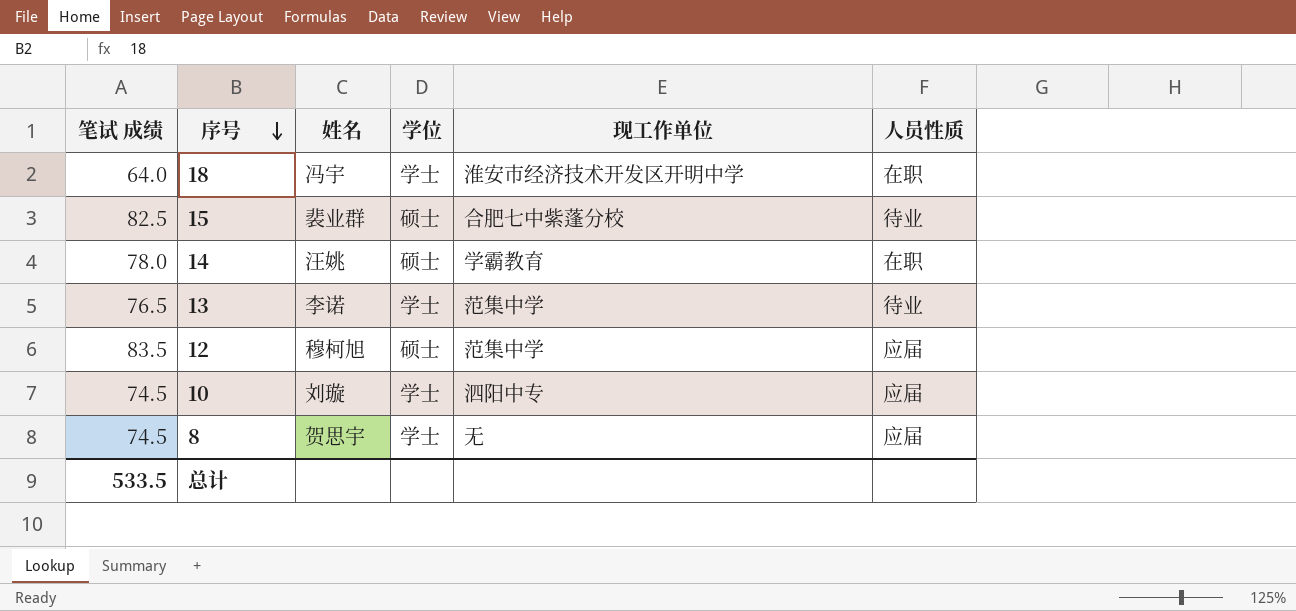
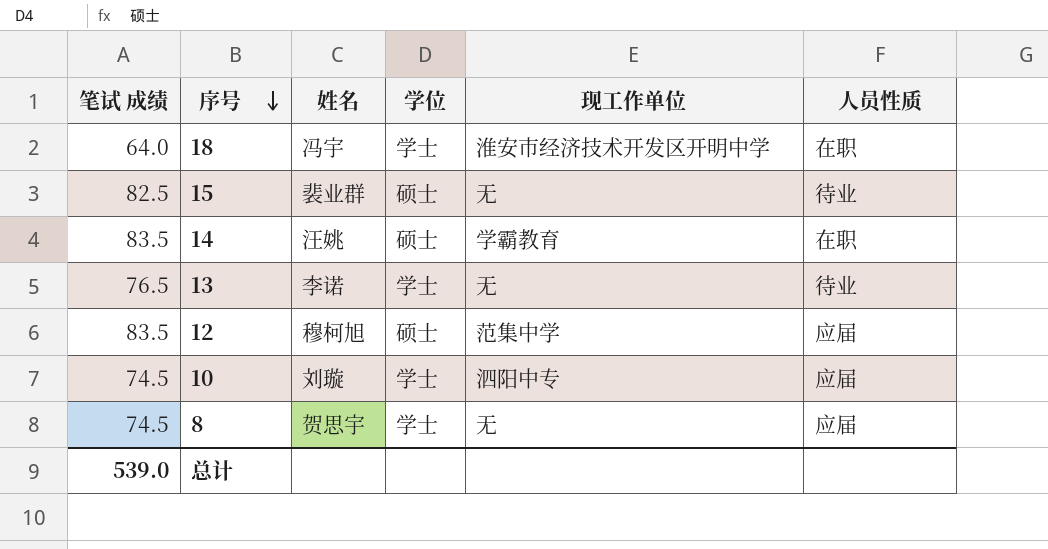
15 | 现工作单位: 合肥七中紫蓬分校 -> 无
14 | 笔试 成绩: 78.0 -> 83.5
13 | 现工作单位: 范集中学 -> 无
总计 | 笔试 成绩: 533.5 -> 539.0

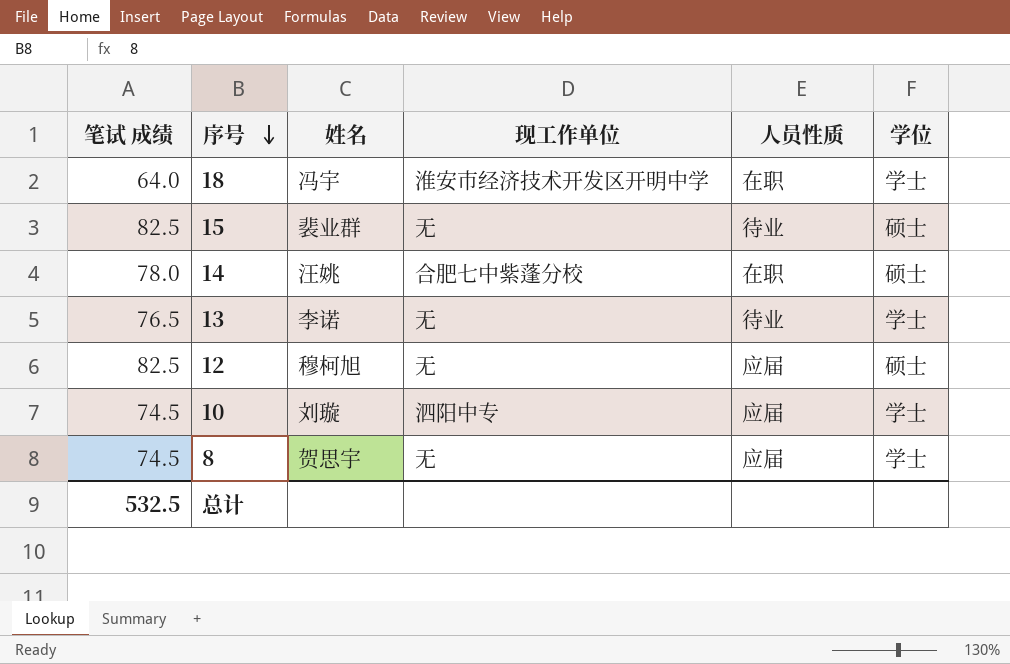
column 学位 | position: 4 -> 6
14 | 笔试 成绩: 83.5 -> 78.0
14 | 现工作单位: 学霸教育 -> 合肥七中紫蓬分校
12 | 笔试 成绩: 83.5 -> 82.5
12 | 现工作单位: 范集中学 -> 无
总计 | 笔试 成绩: 539.0 -> 532.5

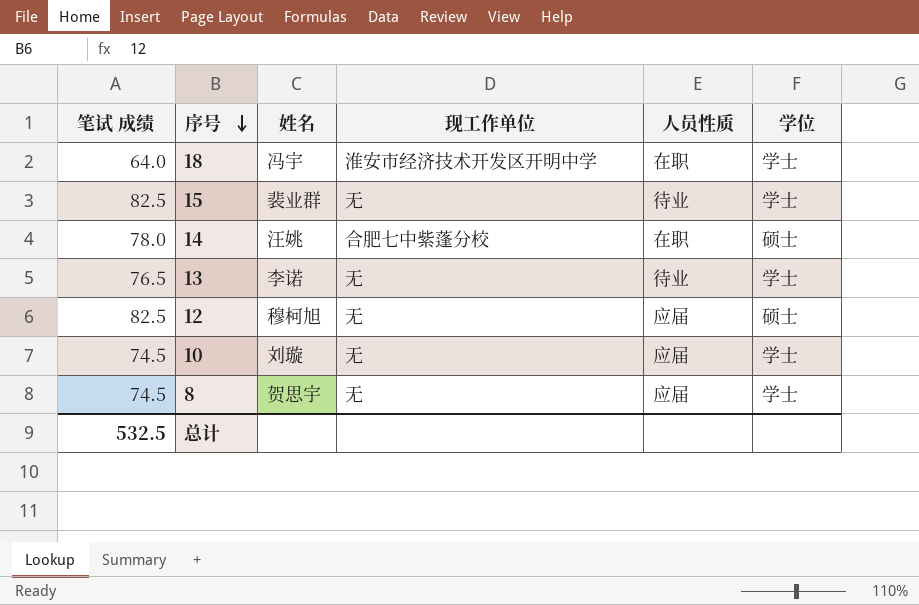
15 | 学位: 硕士 -> 学士
10 | 现工作单位: 泗阳中专 -> 无

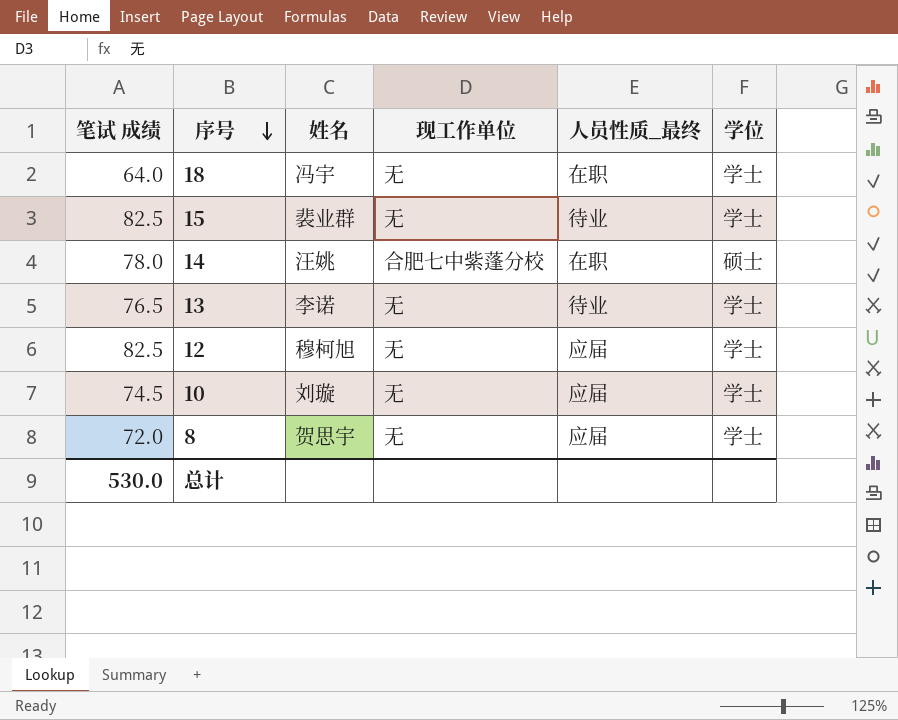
column name: 人员性质 -> 人员性质_最终
18 | 现工作单位: 淮安市经济技术开发区开明中学 -> 无
12 | 学位: 硕士 -> 学士
8 | 笔试 成绩: 74.5 -> 72.0
总计 | 笔试 成绩: 532.5 -> 530.0

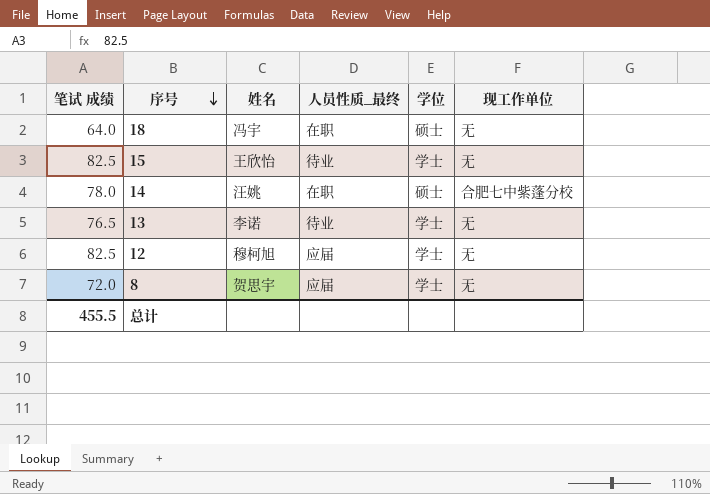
column 现工作单位 | position: 4 -> 6
row 10: 74.5 | 刘璇 | 无 | 应届 | 学士 -> none
18 | 学位: 学士 -> 硕士
15 | 姓名: 裴业群 -> 王欣怡
总计 | 笔试 成绩: 530.0 -> 455.5

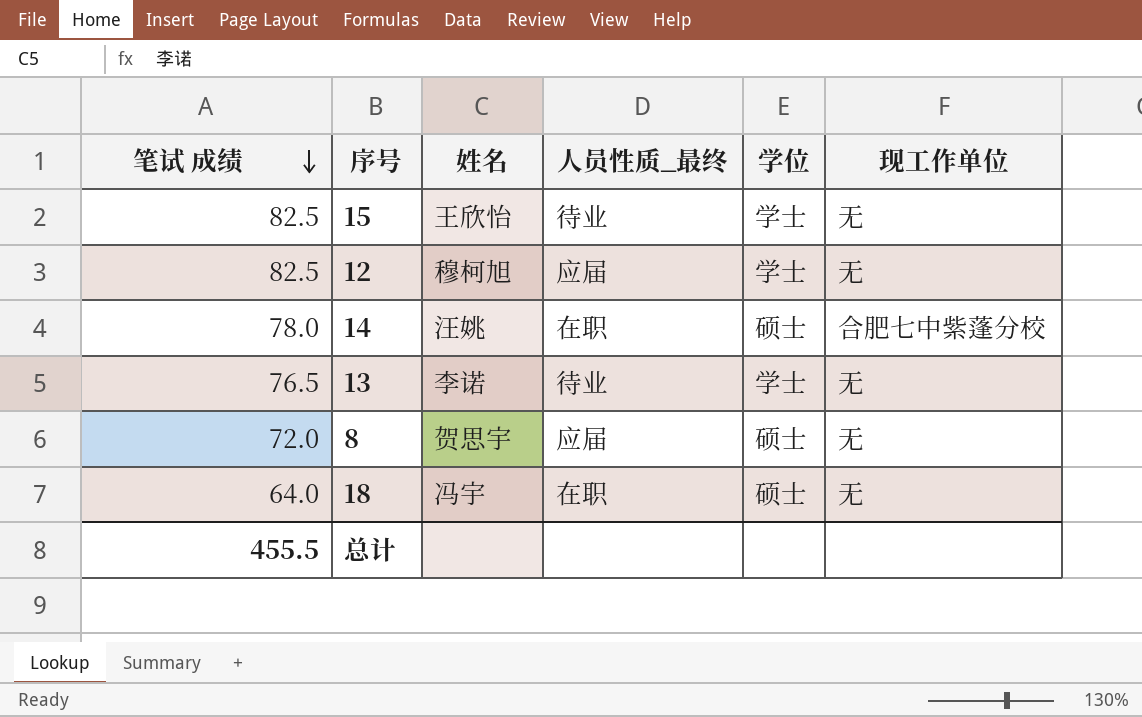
row order: 序号 descending -> 笔试 成绩 descending
8 | 学位: 学士 -> 硕士

